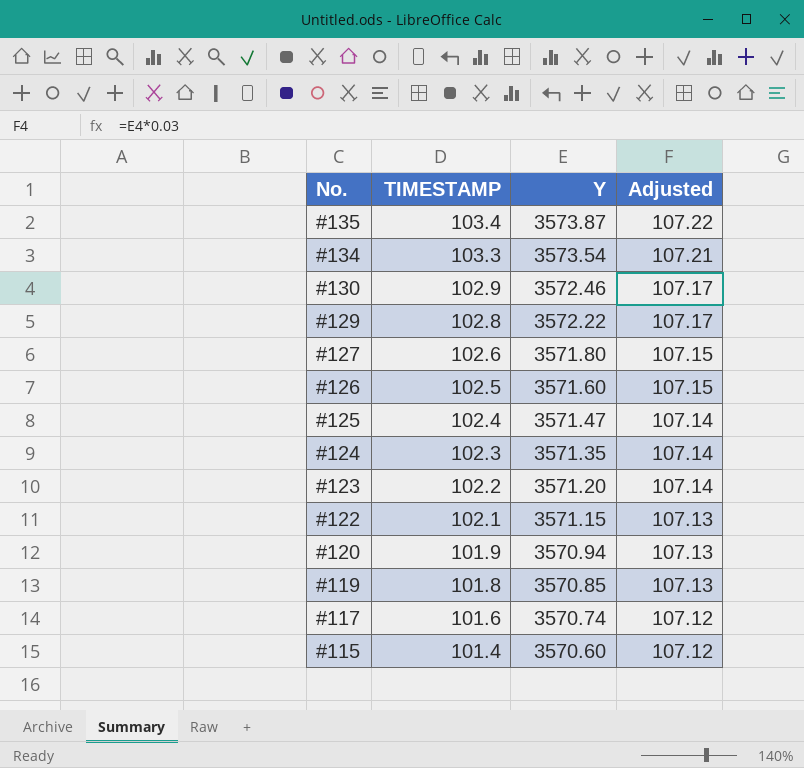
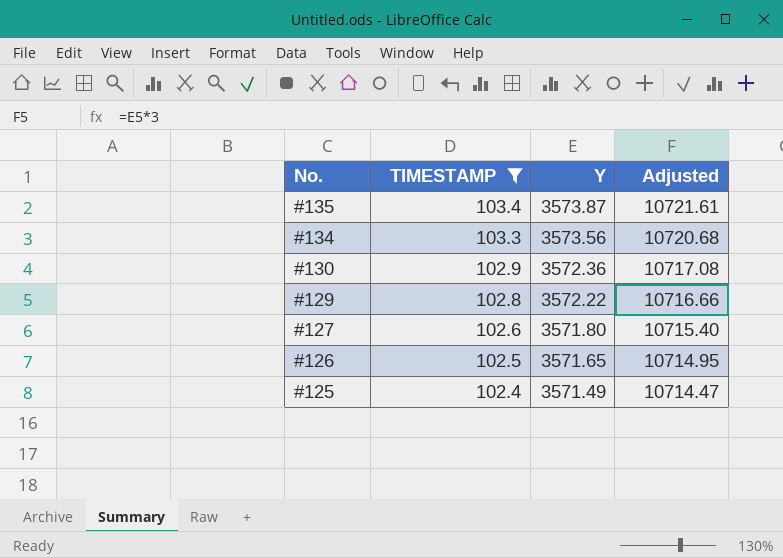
filter: none -> TIMESTAMP >= 102.4
column Adjusted | formula: [Y] * 0.03 -> [Y] * 3
#134 | Y: 3573.54 -> 3573.56
#130 | Y: 3572.46 -> 3572.36
#126 | Y: 3571.60 -> 3571.65
#125 | Y: 3571.47 -> 3571.49

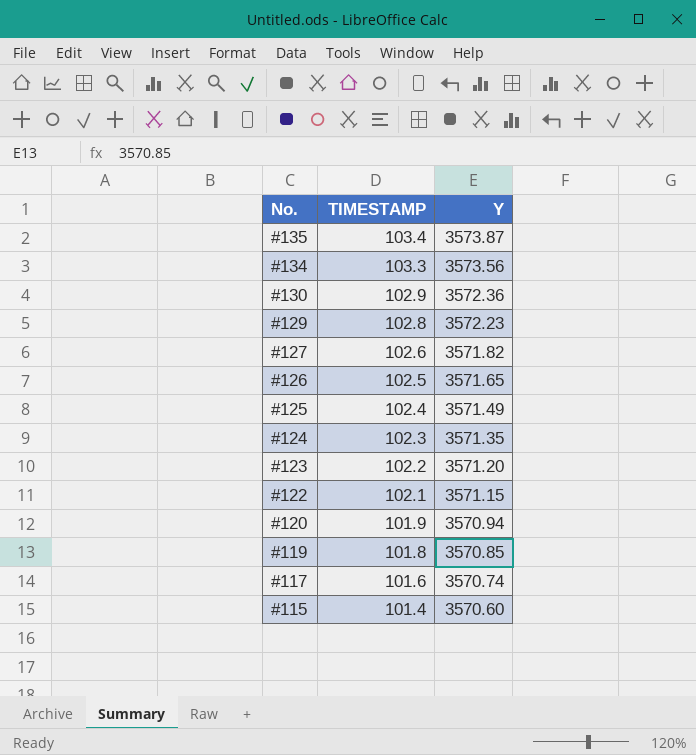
filter: TIMESTAMP >= 102.4 -> none
column Adjusted | formula: [Y] * 3 -> none
#129 | Y: 3572.22 -> 3572.23
#127 | Y: 3571.80 -> 3571.82

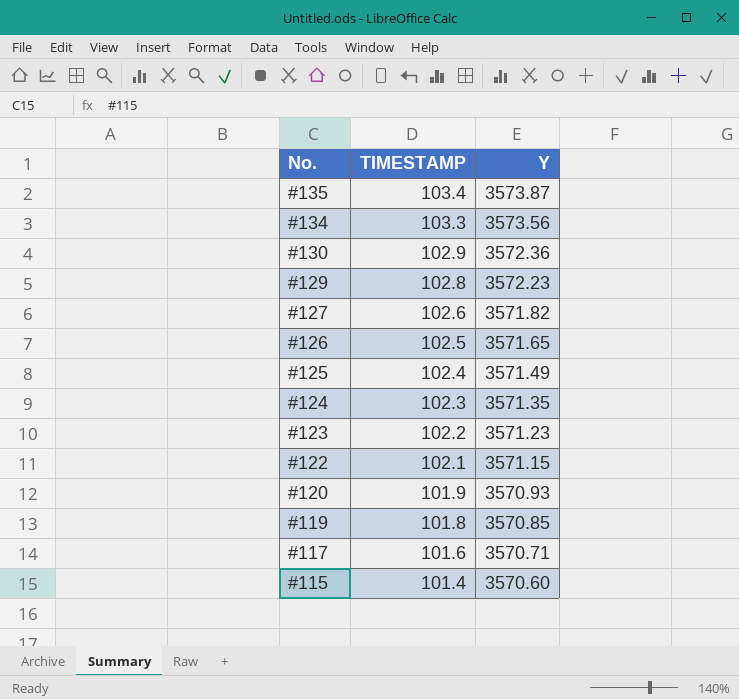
#123 | Y: 3571.20 -> 3571.23
#120 | Y: 3570.94 -> 3570.93
#117 | Y: 3570.74 -> 3570.71

